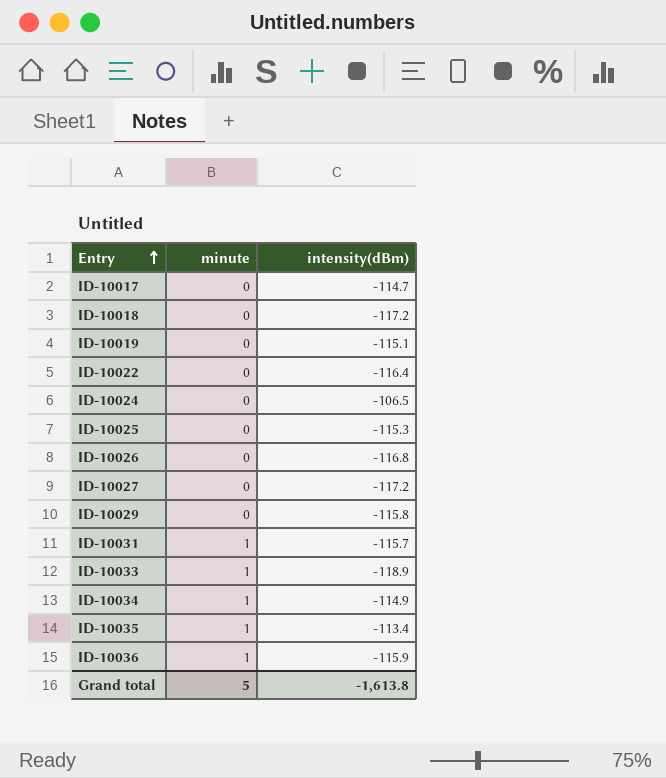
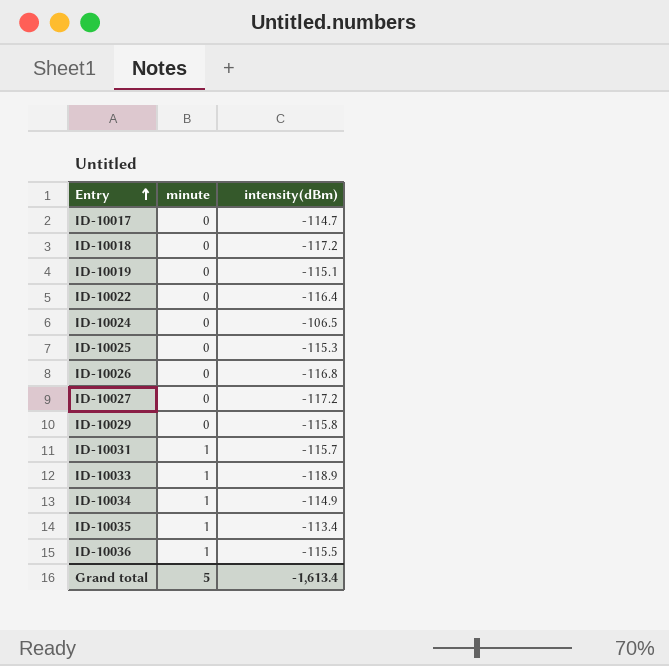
ID-10036 | intensity(dBm): -115.9 -> -115.5
Grand total | intensity(dBm): -1,613.8 -> -1,613.4

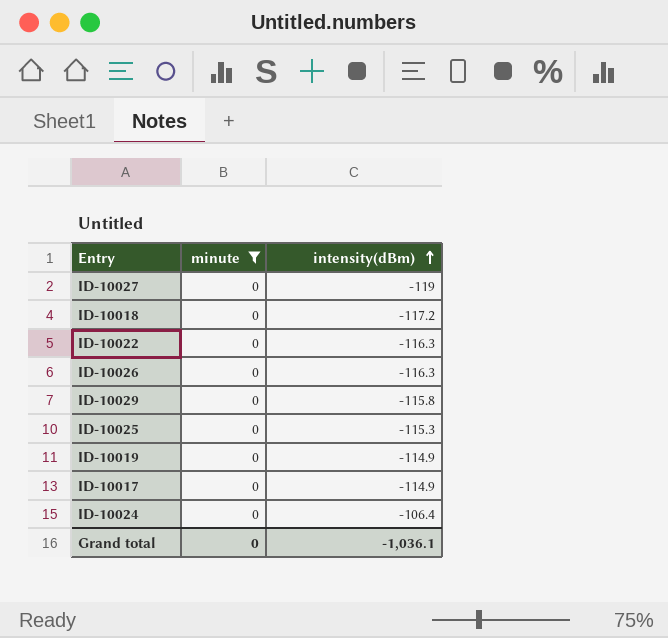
filter: none -> minute = 0
row order: Entry ascending -> intensity(dBm) ascending
ID-10027 | intensity(dBm): -117.2 -> -119
ID-10022 | intensity(dBm): -116.4 -> -116.3
ID-10026 | intensity(dBm): -116.8 -> -116.3
ID-10019 | intensity(dBm): -115.1 -> -114.9
ID-10017 | intensity(dBm): -114.7 -> -114.9
ID-10024 | intensity(dBm): -106.5 -> -106.4
Grand total | minute: 5 -> 0
Grand total | intensity(dBm): -1,613.4 -> -1,036.1

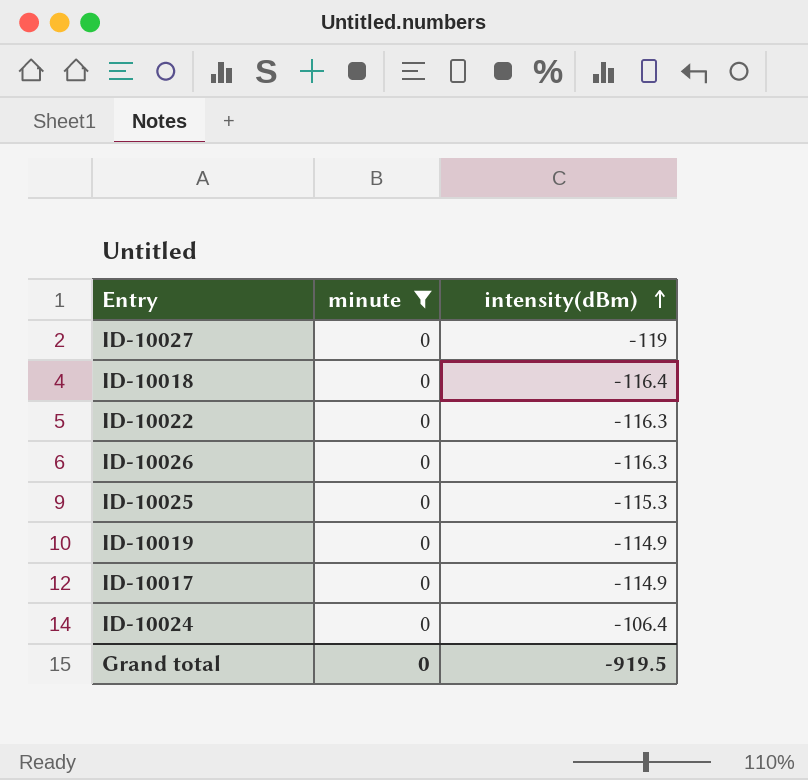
row ID-10029: 0 | -115.8 -> none
ID-10018 | intensity(dBm): -117.2 -> -116.4
Grand total | intensity(dBm): -1,036.1 -> -919.5

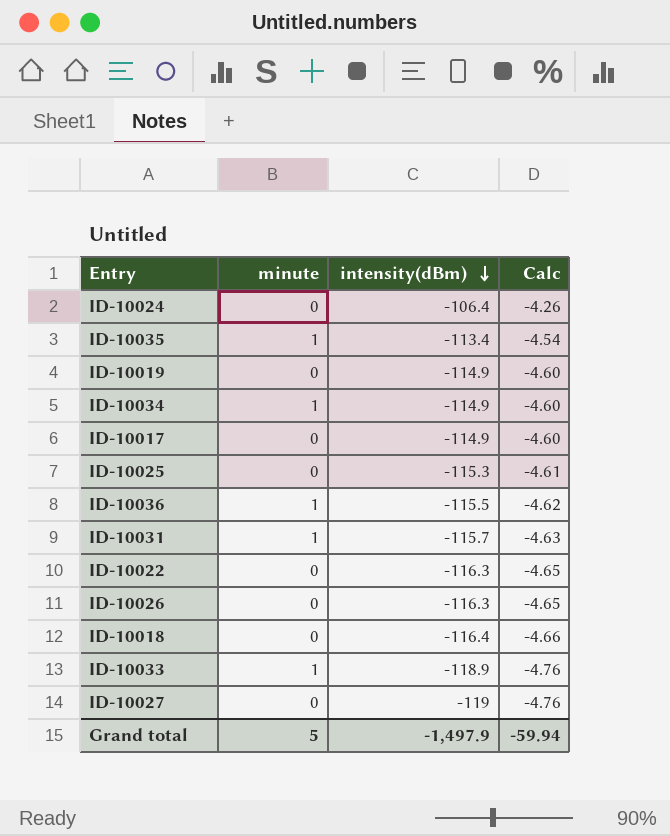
filter: minute = 0 -> none
row order: intensity(dBm) ascending -> intensity(dBm) descending
column Calc | formula: none -> [intensity(dBm)] * 0.04
Grand total | minute: 0 -> 5
Grand total | intensity(dBm): -919.5 -> -1,497.9

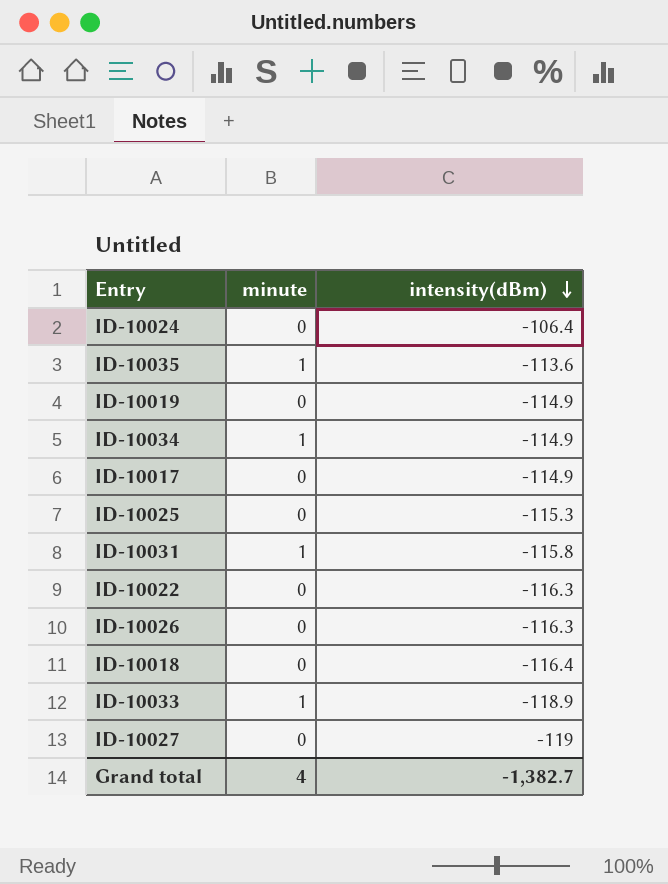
column Calc | formula: [intensity(dBm)] * 0.04 -> none
row ID-10036: 1 | -115.5 | -4.62 -> none
ID-10035 | intensity(dBm): -113.4 -> -113.6
ID-10031 | intensity(dBm): -115.7 -> -115.8
Grand total | minute: 5 -> 4
Grand total | intensity(dBm): -1,497.9 -> -1,382.7

